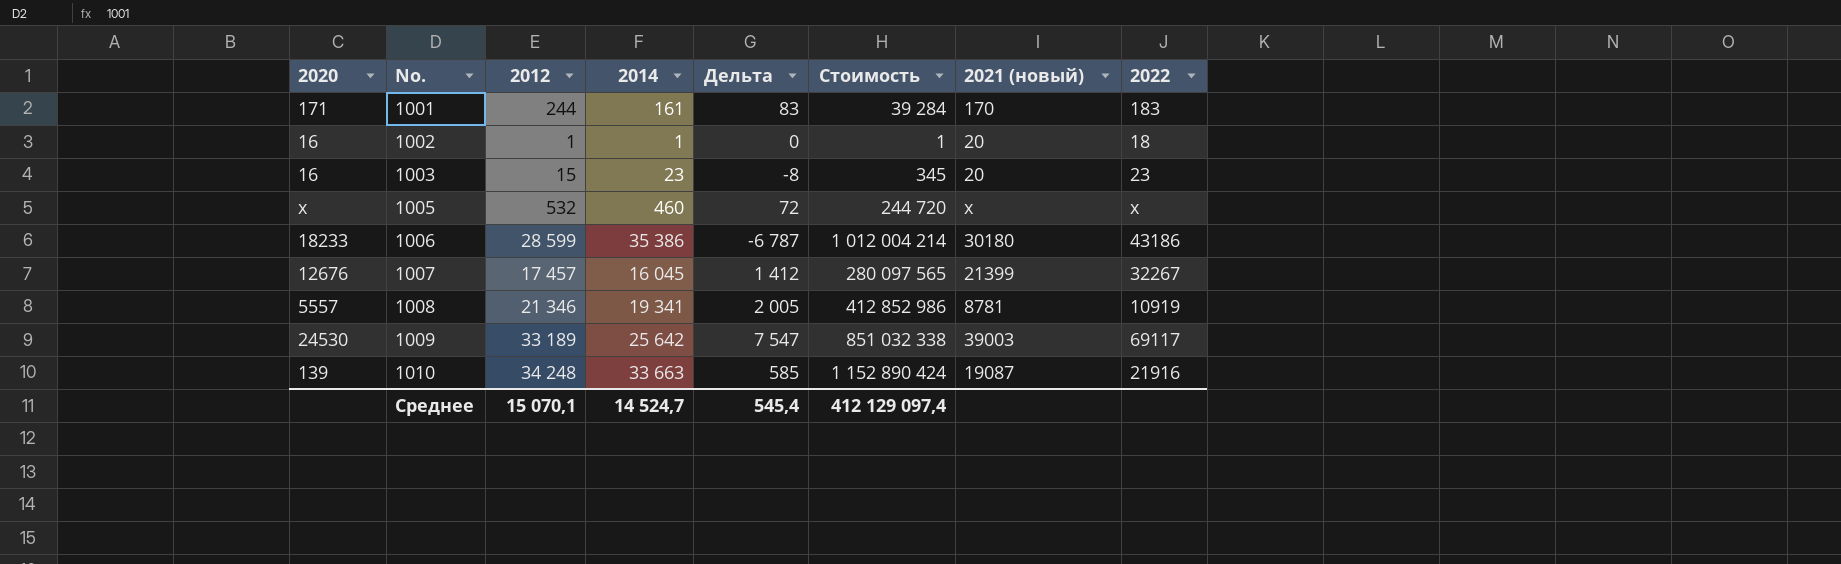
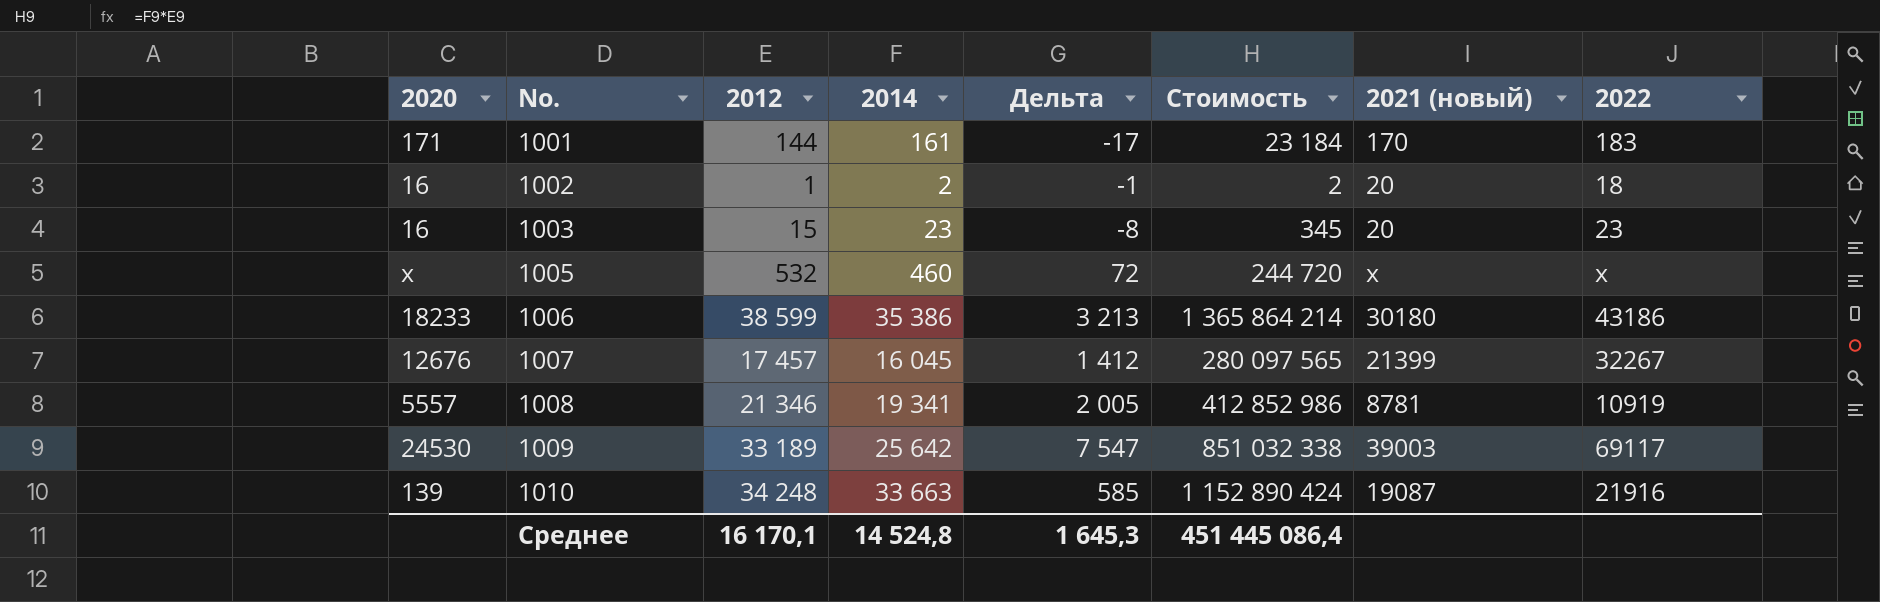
1001 | 2012: 244 -> 144
1001 | Дельта: 83 -> -17
1001 | Стоимость: 39 284 -> 23 184
1002 | 2014: 1 -> 2
1002 | Дельта: 0 -> -1
1002 | Стоимость: 1 -> 2
1006 | 2012: 28 599 -> 38 599
1006 | Дельта: -6 787 -> 3 213
1006 | Стоимость: 1 012 004 214 -> 1 365 864 214
Среднее | 2012: 15 070,1 -> 16 170,1
Среднее | 2014: 14 524,7 -> 14 524,8
Среднее | Дельта: 545,4 -> 1 645,3
Среднее | Стоимость: 412 129 097,4 -> 451 445 086,4

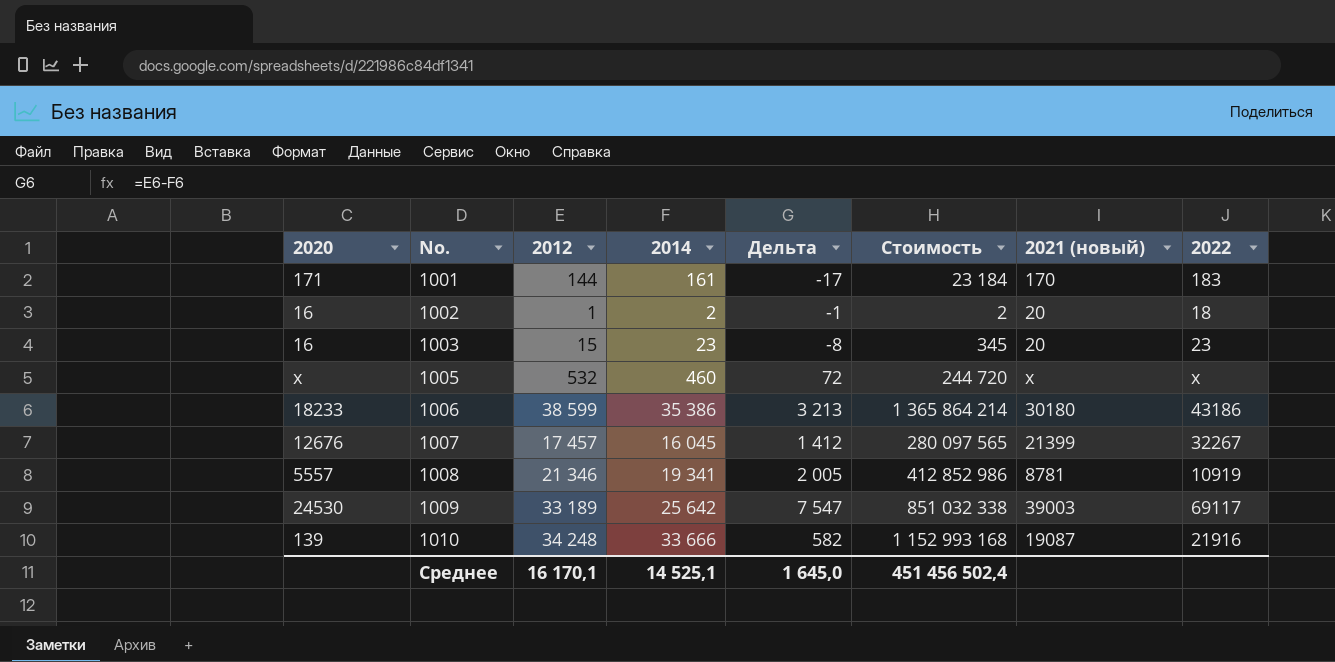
1010 | 2014: 33 663 -> 33 666
1010 | Дельта: 585 -> 582
1010 | Стоимость: 1 152 890 424 -> 1 152 993 168
Среднее | 2014: 14 524,8 -> 14 525,1
Среднее | Дельта: 1 645,3 -> 1 645,0
Среднее | Стоимость: 451 445 086,4 -> 451 456 502,4

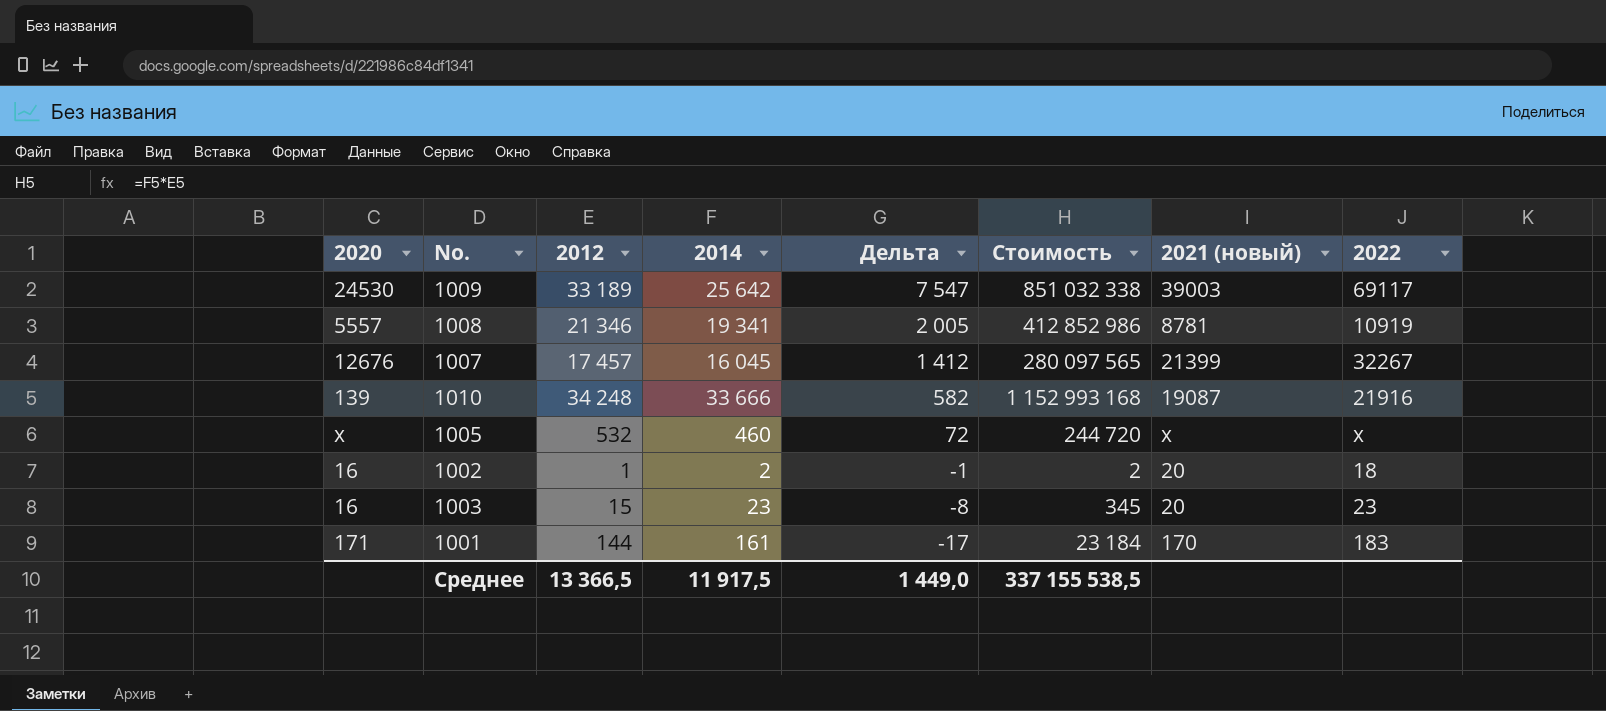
row order: No. ascending -> Дельта descending
row 1006: 18233 | 38 599 | 35 386 | 3 213 | 1 365 864 214 | 30180 | 43186 -> none
Среднее | 2012: 16 170,1 -> 13 366,5
Среднее | 2014: 14 525,1 -> 11 917,5
Среднее | Дельта: 1 645,0 -> 1 449,0
Среднее | Стоимость: 451 456 502,4 -> 337 155 538,5

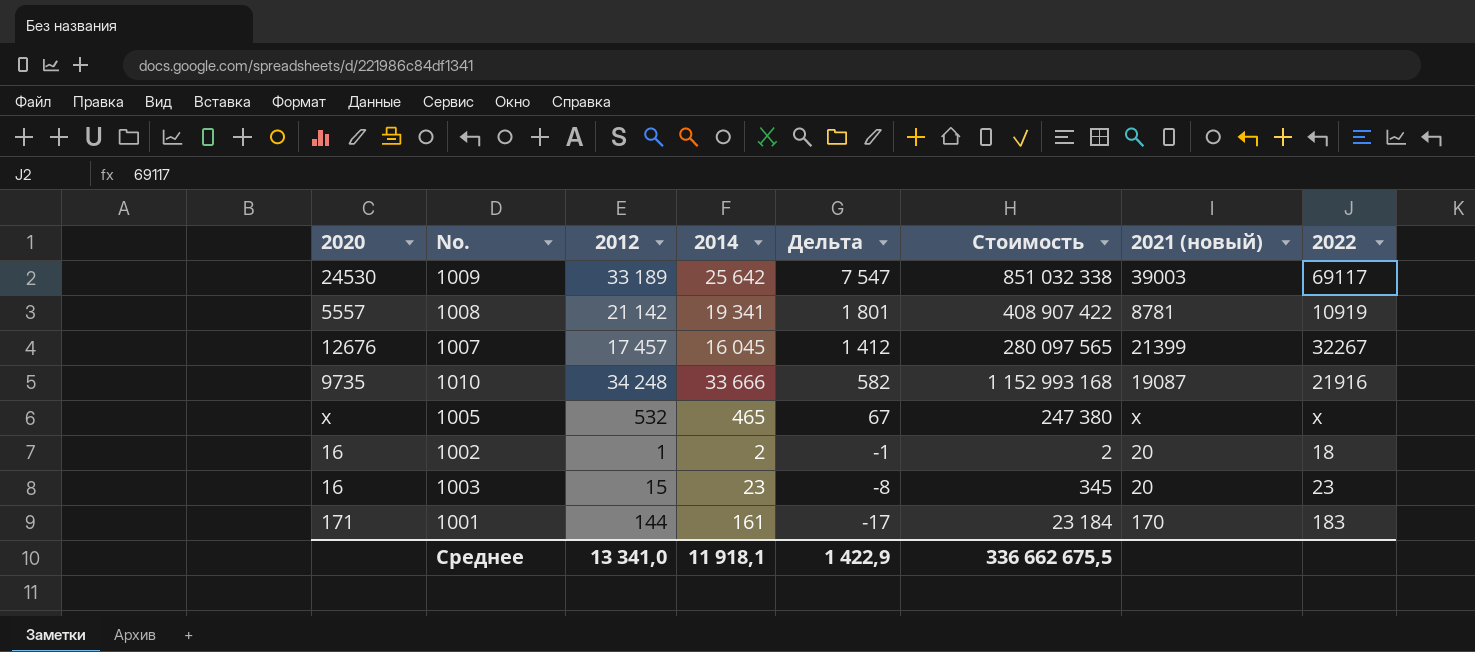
1008 | 2012: 21 346 -> 21 142
1008 | Дельта: 2 005 -> 1 801
1008 | Стоимость: 412 852 986 -> 408 907 422
1010 | 2020: 139 -> 9735
1005 | 2014: 460 -> 465
1005 | Дельта: 72 -> 67
1005 | Стоимость: 244 720 -> 247 380
Среднее | 2012: 13 366,5 -> 13 341,0
Среднее | 2014: 11 917,5 -> 11 918,1
Среднее | Дельта: 1 449,0 -> 1 422,9
Среднее | Стоимость: 337 155 538,5 -> 336 662 675,5

